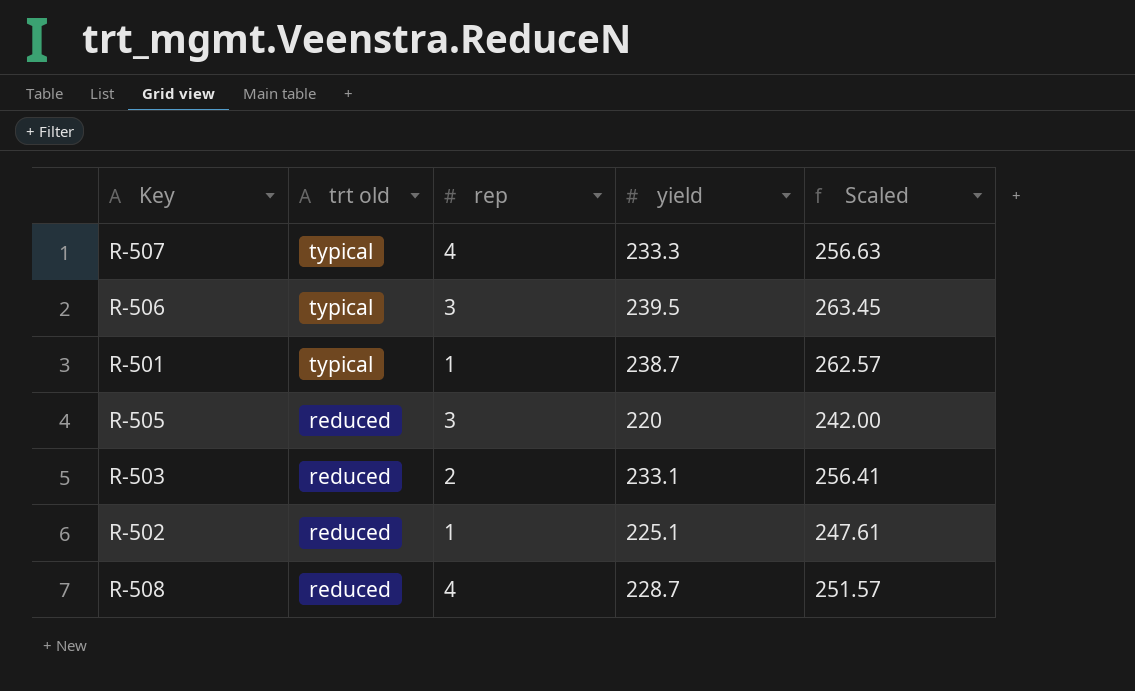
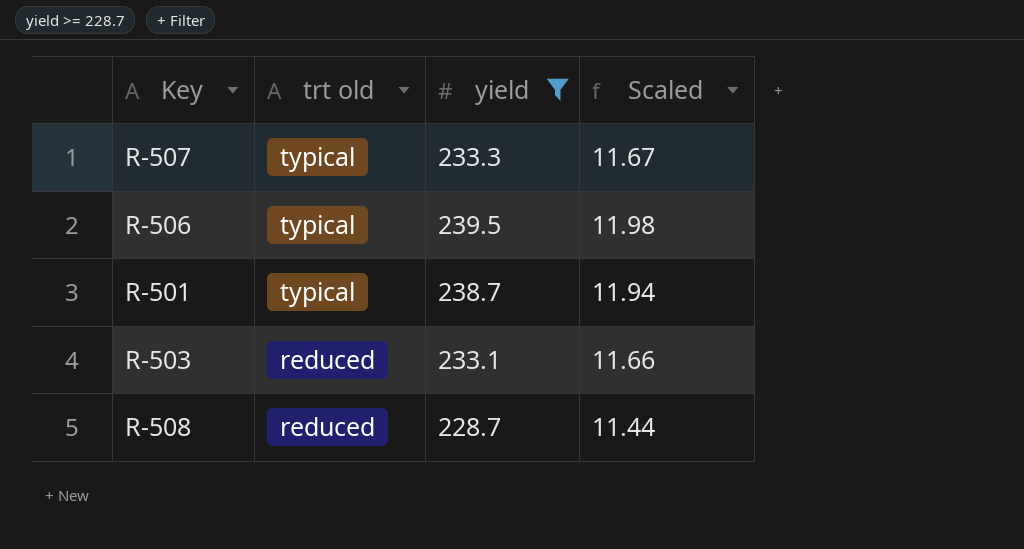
filter: none -> yield >= 228.7
column rep | position: 3 -> none
column Scaled | formula: [yield] * 1.1 -> [yield] * 0.05

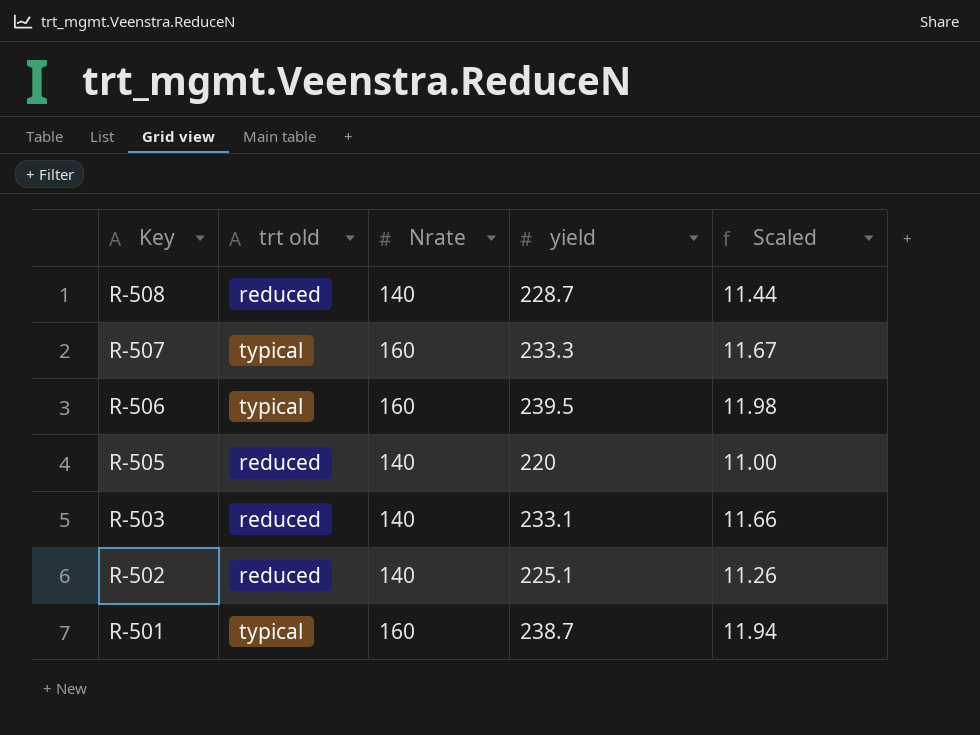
filter: yield >= 228.7 -> none
row order: trt old descending -> Key descending
column Nrate | position: none -> 3

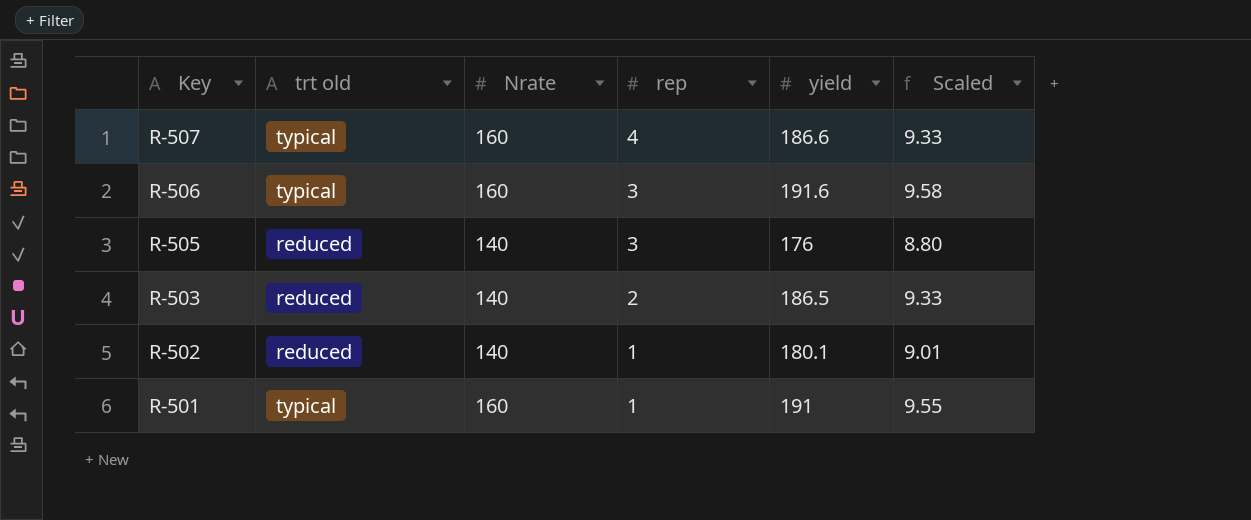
column rep | position: none -> 4
row R-508: reduced | 140 | 228.7 | 11.44 -> none
R-507 | yield: 233.3 -> 186.6
R-507 | Scaled: 11.67 -> 9.33
R-506 | yield: 239.5 -> 191.6
R-506 | Scaled: 11.98 -> 9.58
R-505 | yield: 220 -> 176
R-505 | Scaled: 11.00 -> 8.80
R-503 | yield: 233.1 -> 186.5
R-503 | Scaled: 11.66 -> 9.33
R-502 | yield: 225.1 -> 180.1
R-502 | Scaled: 11.26 -> 9.01
R-501 | yield: 238.7 -> 191
R-501 | Scaled: 11.94 -> 9.55

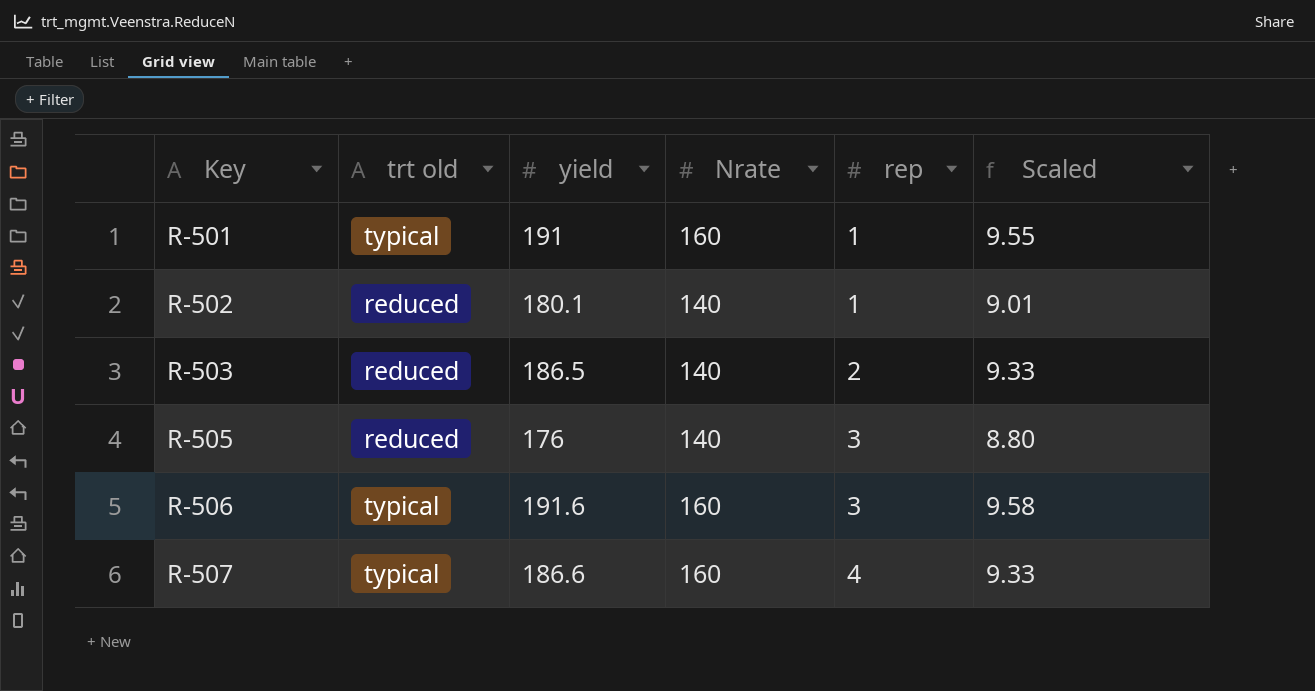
row order: Key descending -> Key ascending
column yield | position: 5 -> 3

